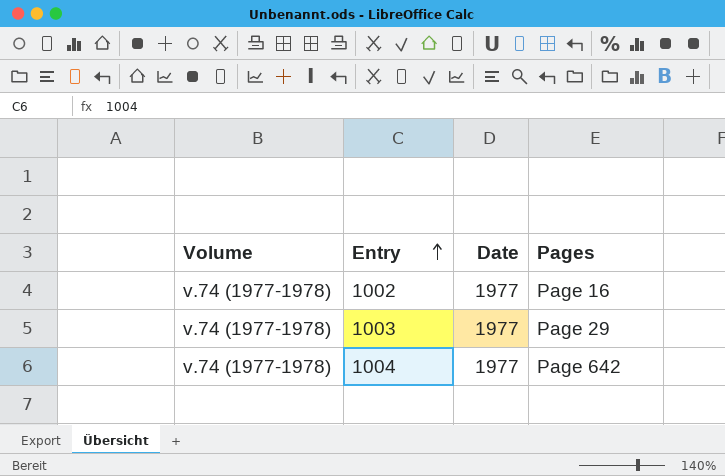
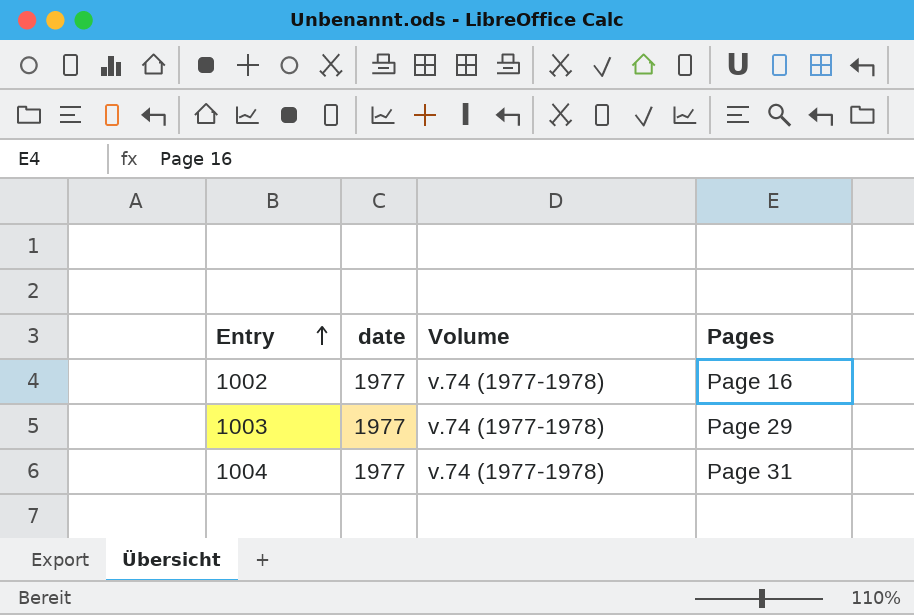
column name: Date -> date
column Volume | position: 1 -> 3
1004 | Pages: Page 642 -> Page 31

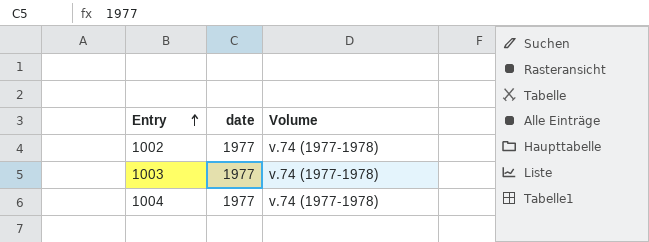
column Pages | position: 4 -> none

